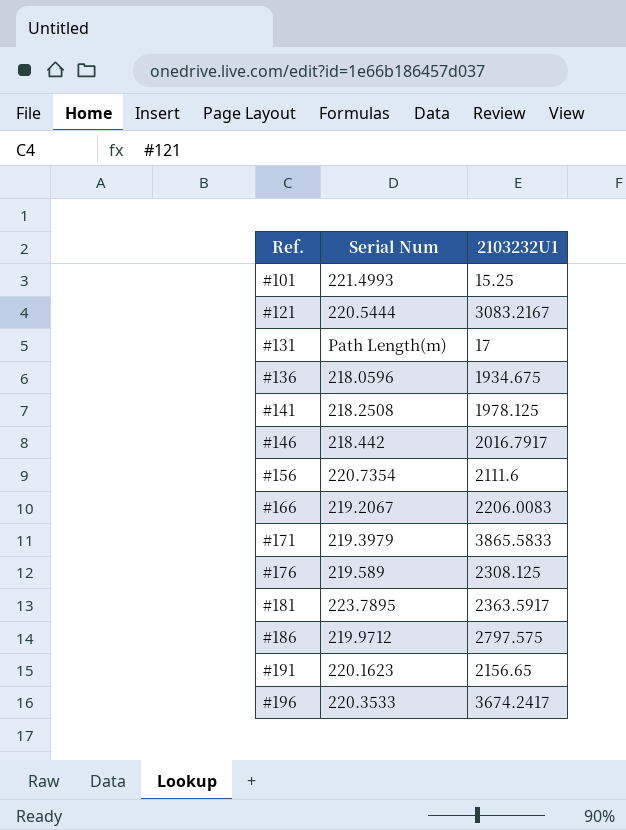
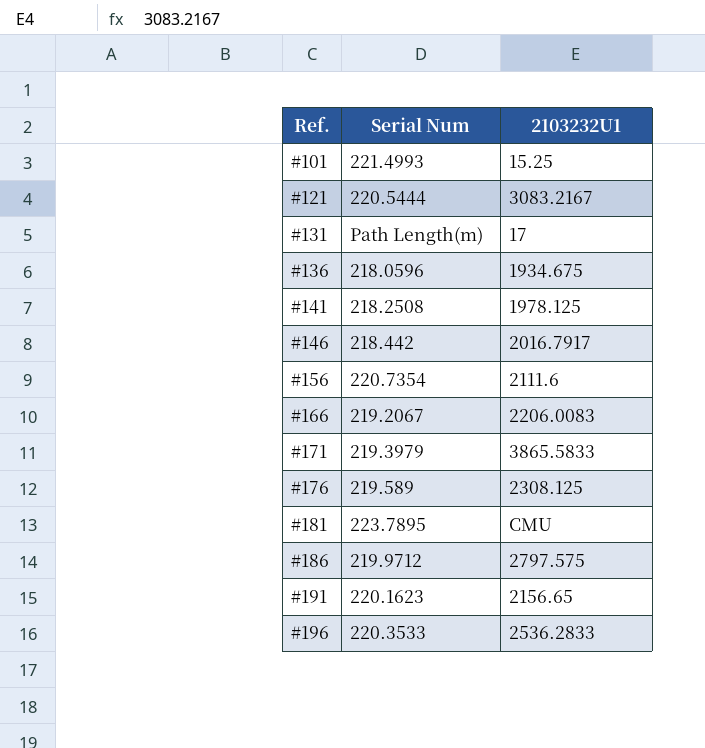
#181 | 2103232U1: 2363.5917 -> CMU
#196 | 2103232U1: 3674.2417 -> 2536.2833

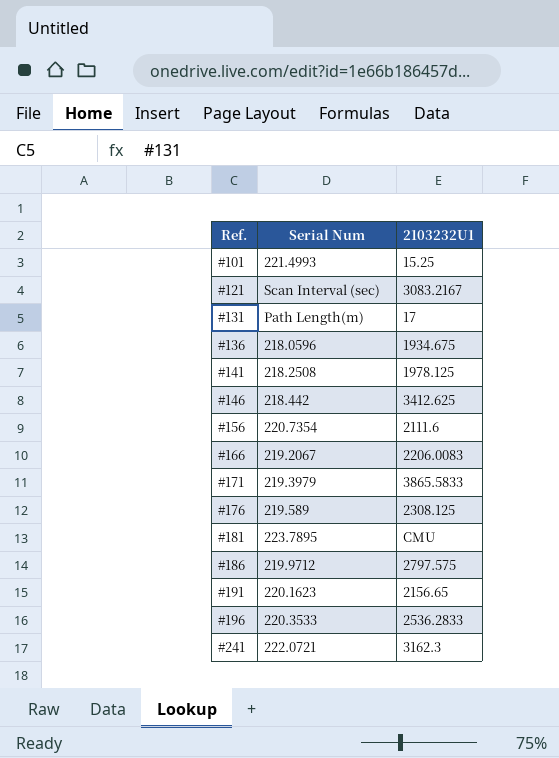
#121 | Serial Num: 220.5444 -> Scan Interval (sec)
#146 | 2103232U1: 2016.7917 -> 3412.625
row #241: none -> 222.0721 | 3162.3

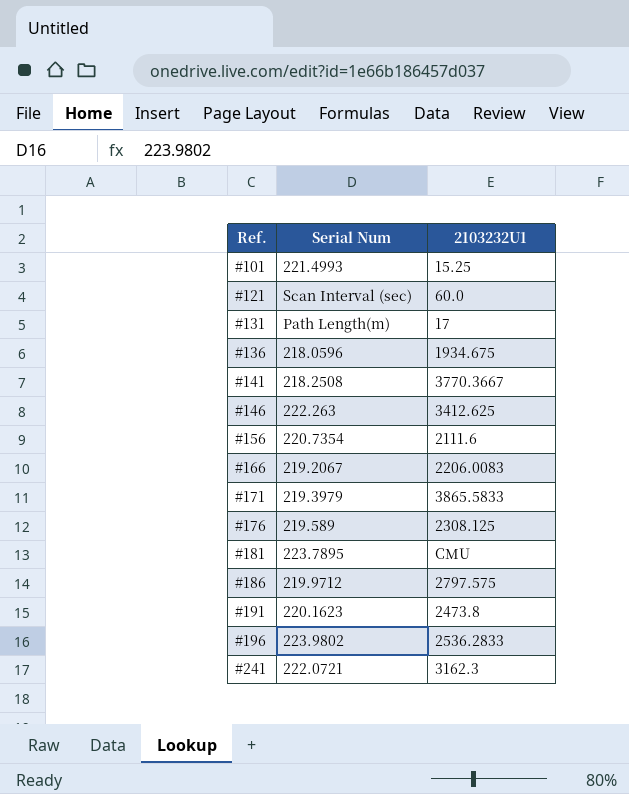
#121 | 2103232U1: 3083.2167 -> 60.0
#141 | 2103232U1: 1978.125 -> 3770.3667
#146 | Serial Num: 218.442 -> 222.263
#191 | 2103232U1: 2156.65 -> 2473.8
#196 | Serial Num: 220.3533 -> 223.9802

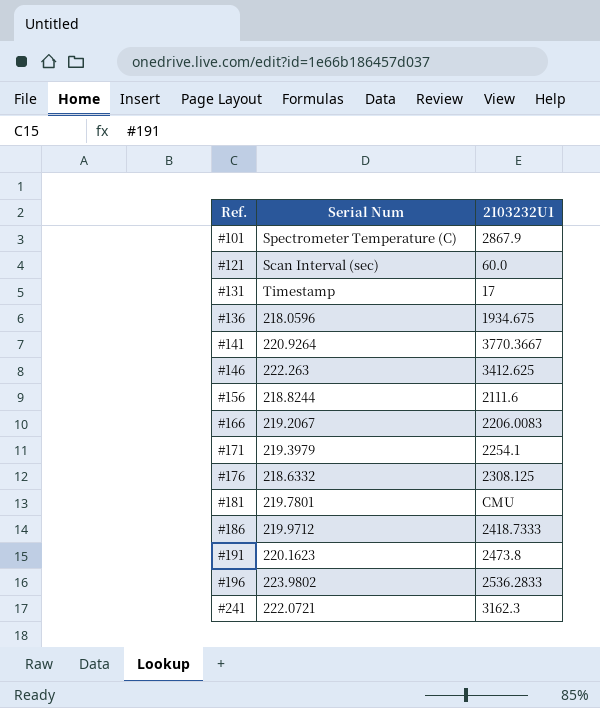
#101 | Serial Num: 221.4993 -> Spectrometer Temperature (C)
#101 | 2103232U1: 15.25 -> 2867.9
#131 | Serial Num: Path Length(m) -> Timestamp
#141 | Serial Num: 218.2508 -> 220.9264
#156 | Serial Num: 220.7354 -> 218.8244
#171 | 2103232U1: 3865.5833 -> 2254.1
#176 | Serial Num: 219.589 -> 218.6332
#181 | Serial Num: 223.7895 -> 219.7801
#186 | 2103232U1: 2797.575 -> 2418.7333

